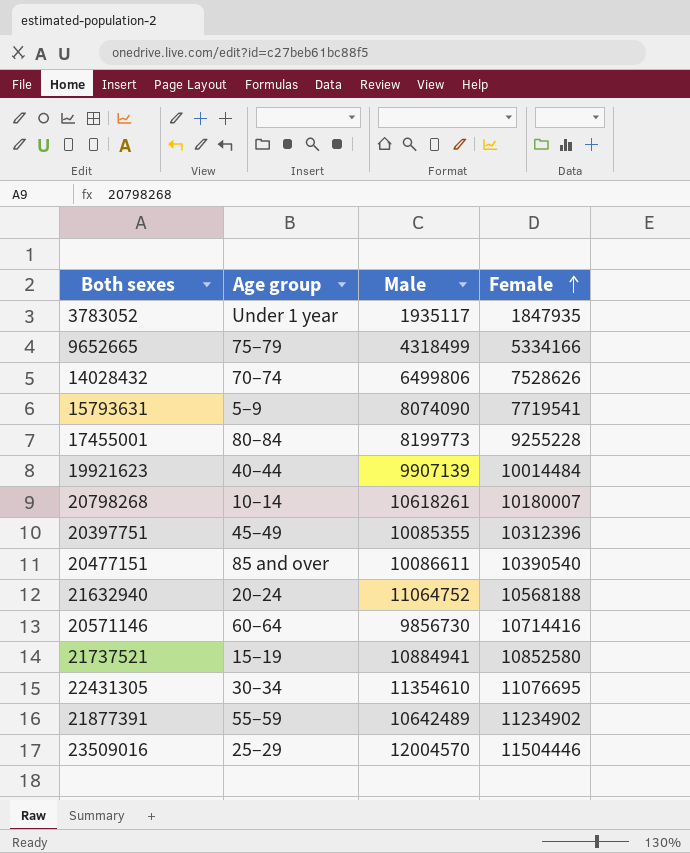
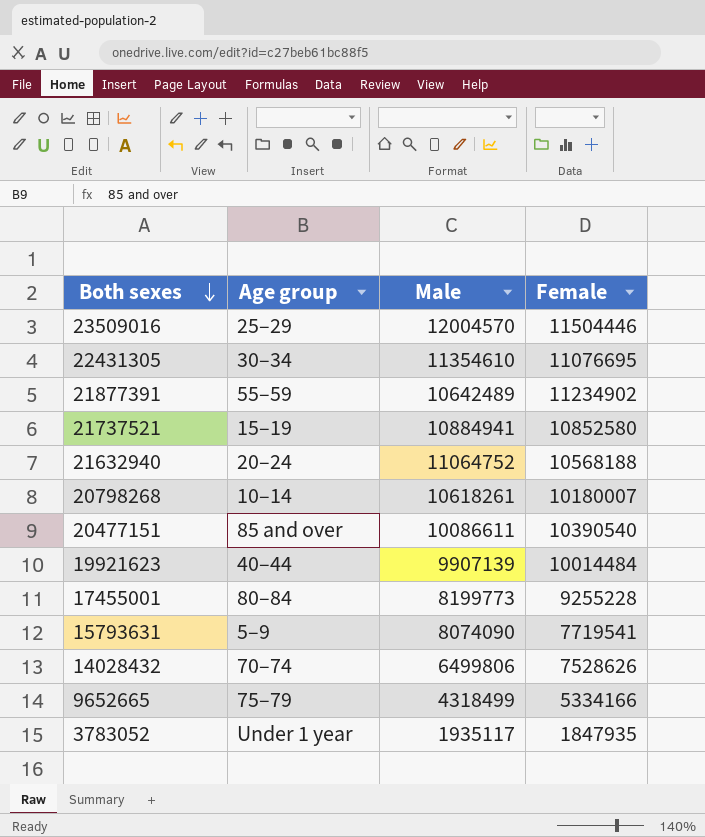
row order: Female ascending -> Both sexes descending
row 20397751: 45–49 | 10085355 | 10312396 -> none
row 20571146: 60–64 | 9856730 | 10714416 -> none

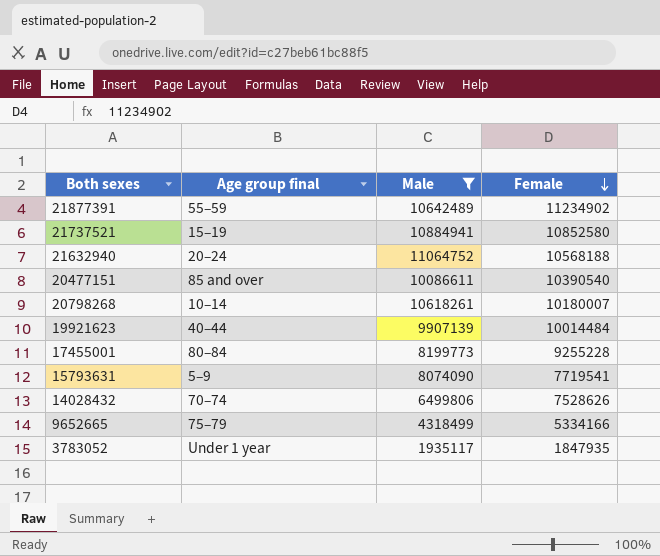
filter: none -> Male <= 11064752
row order: Both sexes descending -> Female descending
column name: Age group -> Age group final

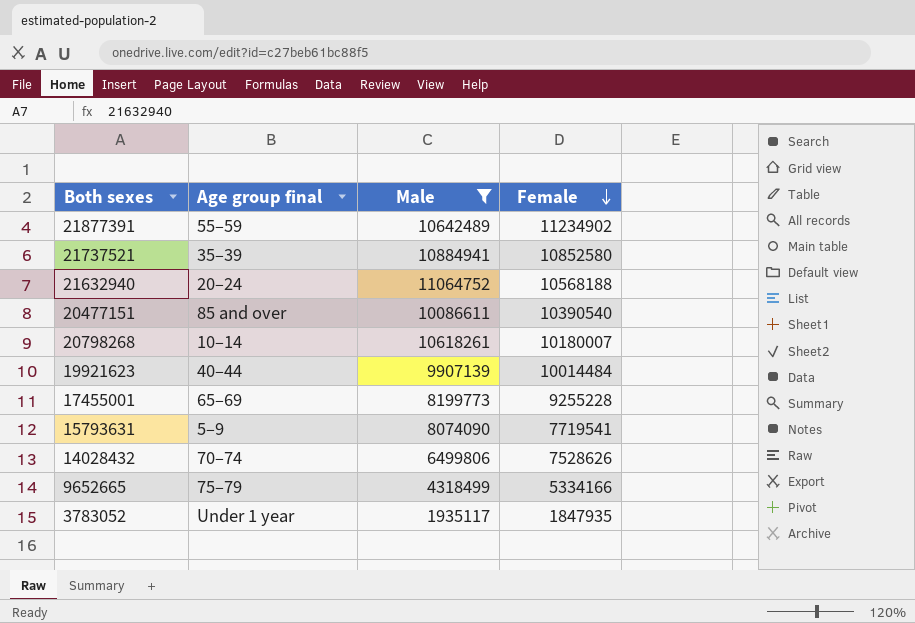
21737521 | Age group final: 15–19 -> 35–39
17455001 | Age group final: 80–84 -> 65–69

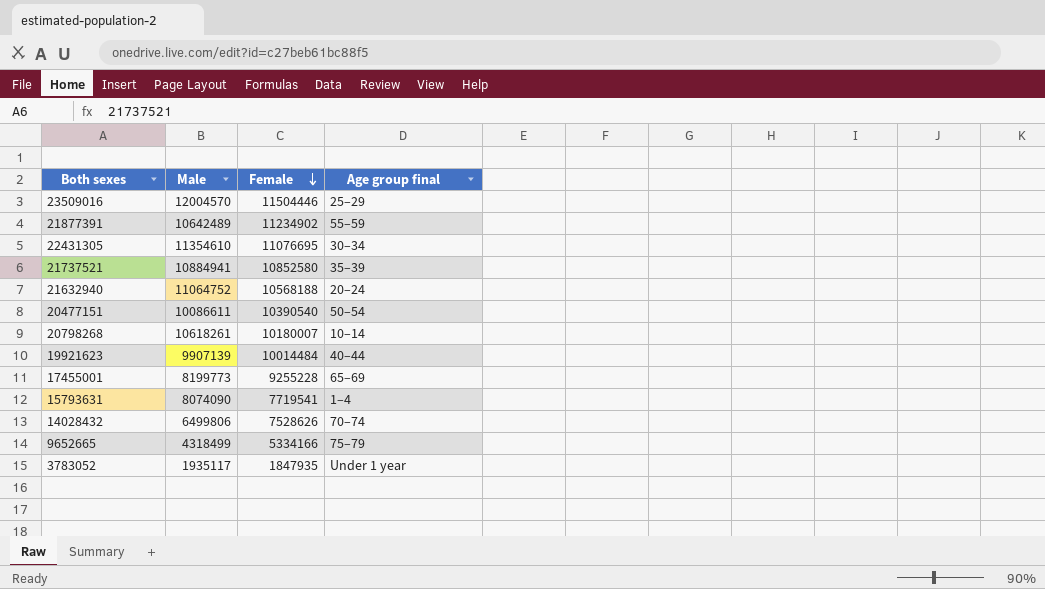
filter: Male <= 11064752 -> none
column Age group final | position: 2 -> 4
20477151 | Age group final: 85 and over -> 50–54
15793631 | Age group final: 5–9 -> 1–4

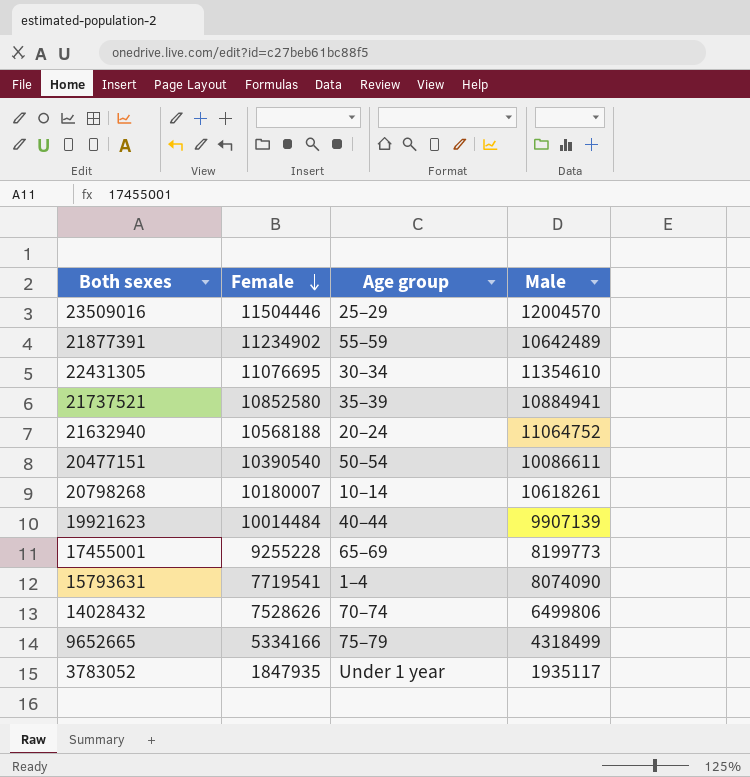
column name: Age group final -> Age group
column Male | position: 2 -> 4

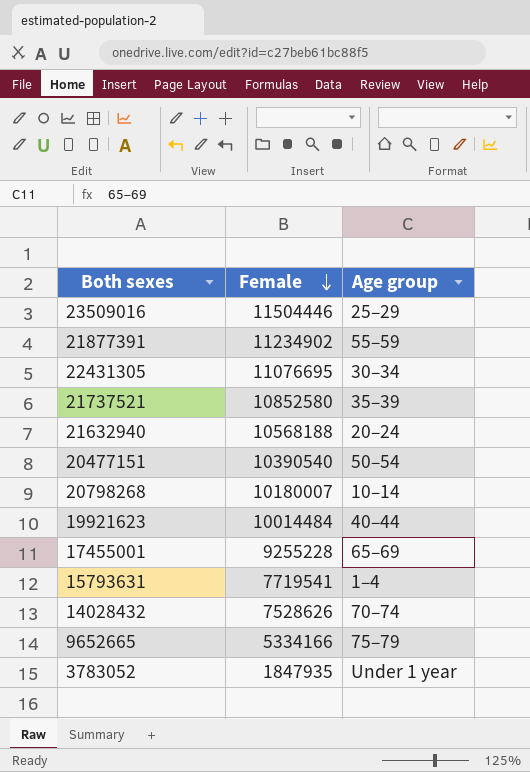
column Male | position: 4 -> none

